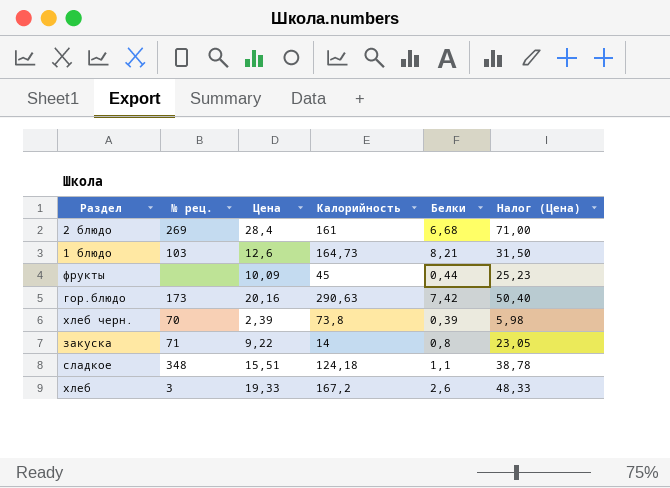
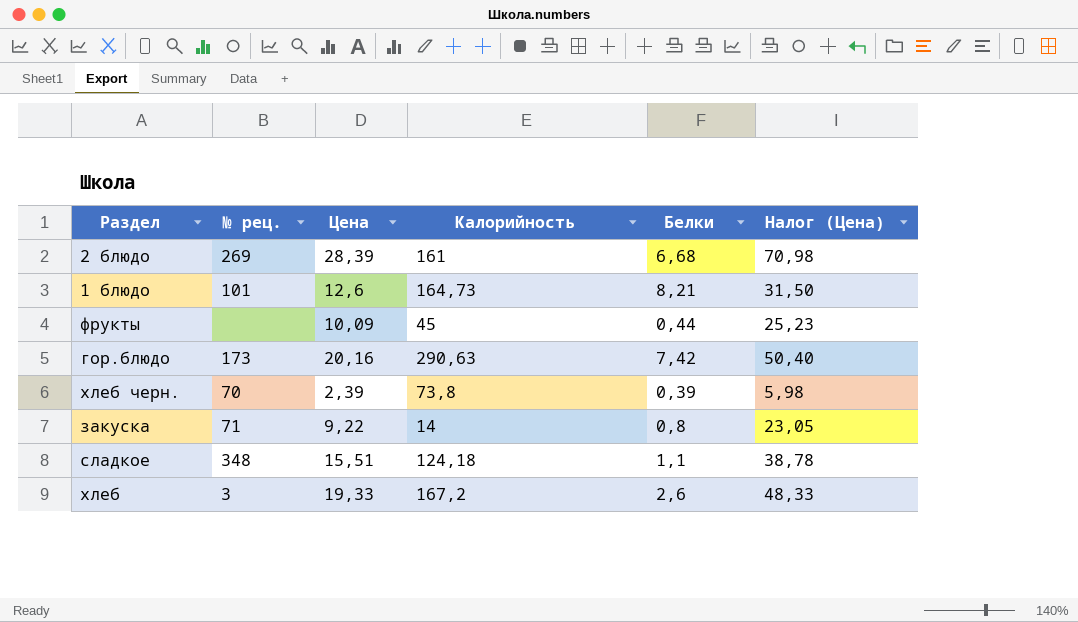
2 блюдо | Цена: 28,4 -> 28,39
2 блюдо | Налог (Цена): 71,00 -> 70,98
1 блюдо | № рец.: 103 -> 101

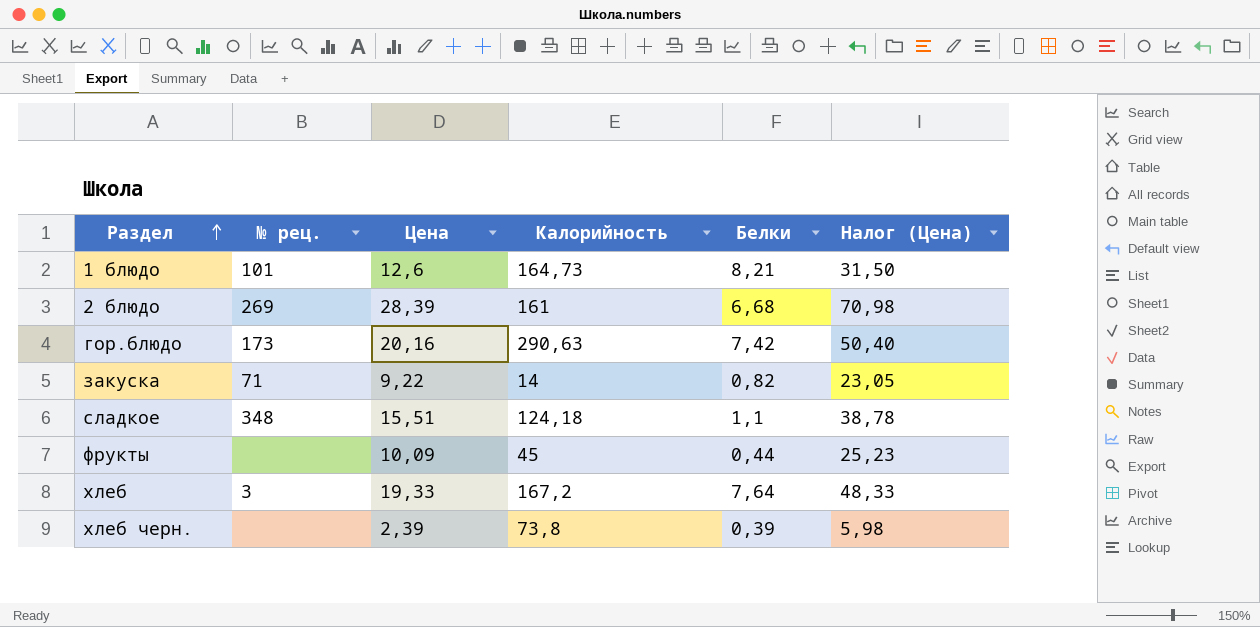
row order: none -> Раздел ascending
закуска | Белки: 0,8 -> 0,82
хлеб | Белки: 2,6 -> 7,64
хлеб черн. | № рец.: 70 -> none

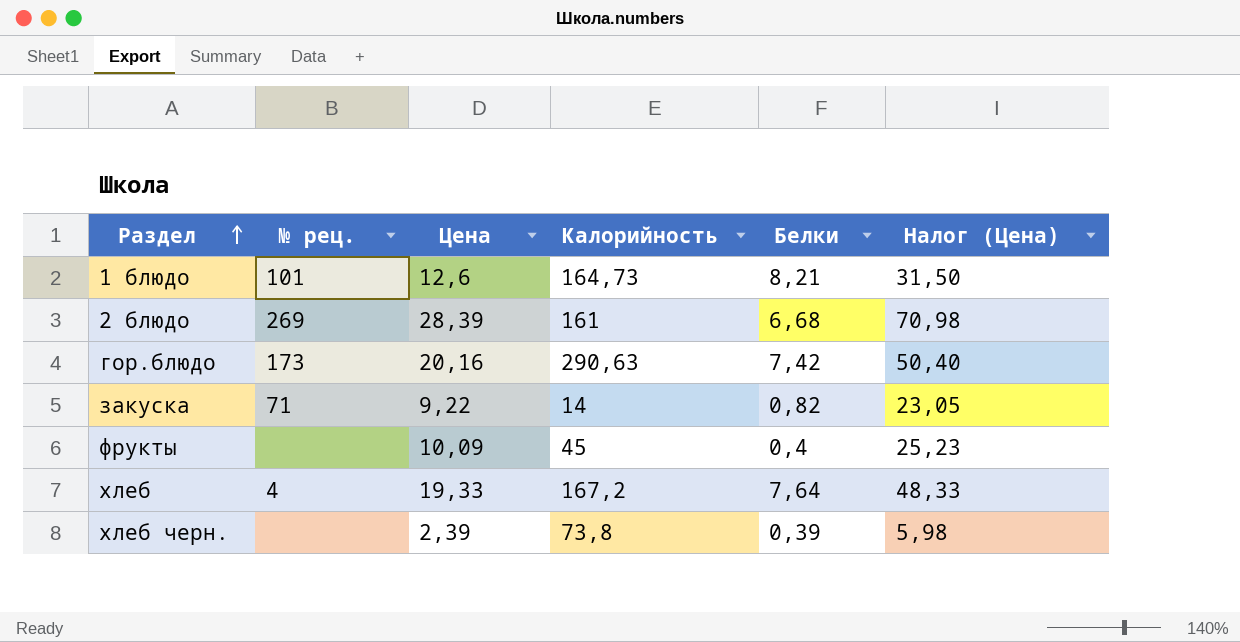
row сладкое: 348 | 15,51 | 124,18 | 1,1 | 38,78 -> none
фрукты | Белки: 0,44 -> 0,4
хлеб | № рец.: 3 -> 4

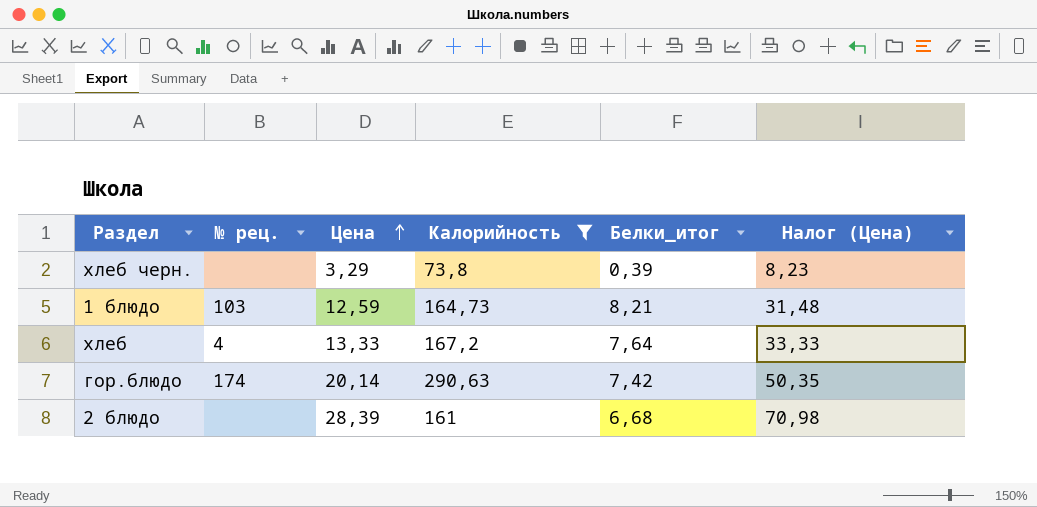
filter: none -> Калорийность >= 73,8
row order: Раздел ascending -> Цена ascending
column name: Белки -> Белки_итог
хлеб черн. | Цена: 2,39 -> 3,29
хлеб черн. | Налог (Цена): 5,98 -> 8,23
1 блюдо | № рец.: 101 -> 103
1 блюдо | Цена: 12,6 -> 12,59
1 блюдо | Налог (Цена): 31,50 -> 31,48
хлеб | Цена: 19,33 -> 13,33
хлеб | Налог (Цена): 48,33 -> 33,33
гор.блюдо | № рец.: 173 -> 174
гор.блюдо | Цена: 20,16 -> 20,14
гор.блюдо | Налог (Цена): 50,40 -> 50,35
2 блюдо | № рец.: 269 -> none

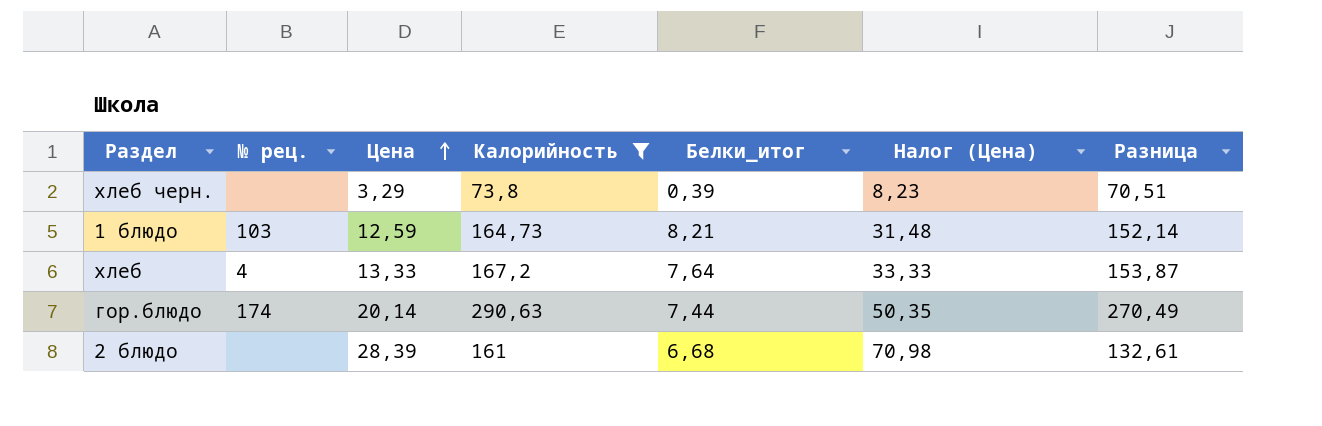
column Разница | formula: none -> [Калорийность] - [Цена]
гор.блюдо | Белки_итог: 7,42 -> 7,44

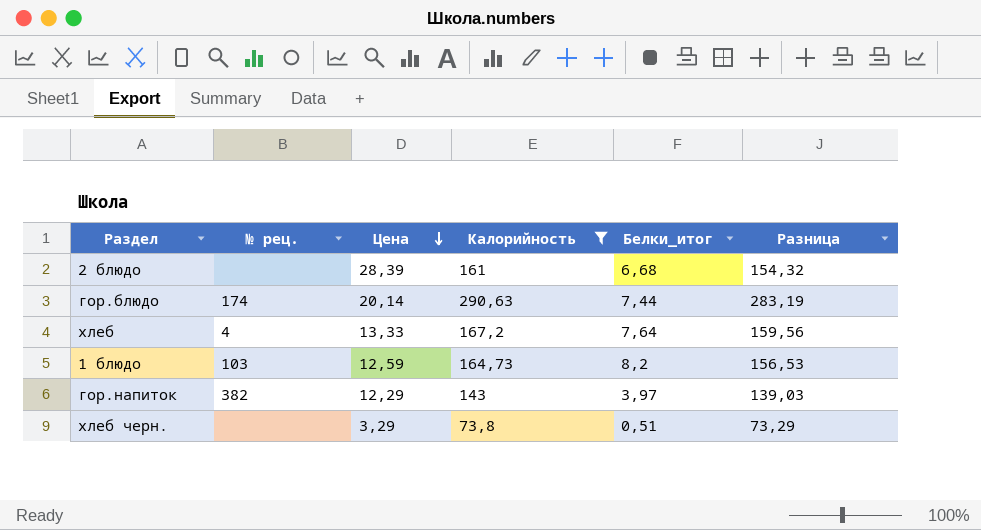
row order: Цена ascending -> Цена descending
column Налог (Цена) | formula: [Цена] * 2,5 -> none
column Разница | formula: [Калорийность] - [Цена] -> [Калорийность] - [Белки_итог]
1 блюдо | Белки_итог: 8,21 -> 8,2
row гор.напиток: none -> 382 | 12,29 | 143 | 3,97 | 139,03
хлеб черн. | Белки_итог: 0,39 -> 0,51

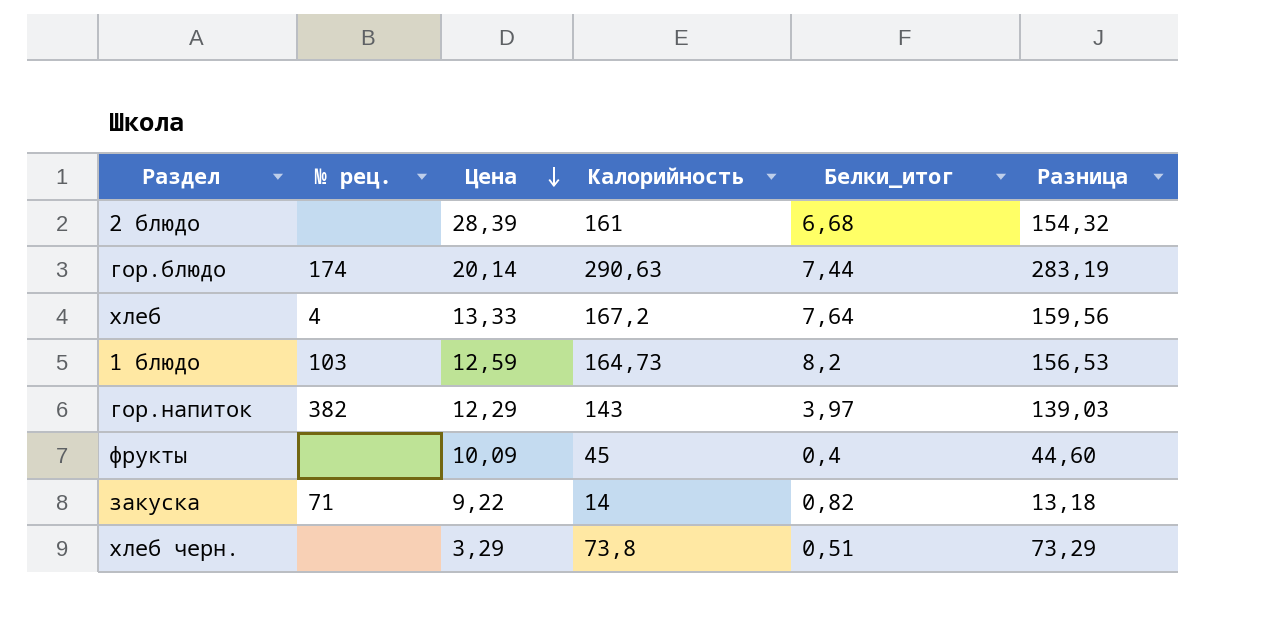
filter: Калорийность >= 73,8 -> none

